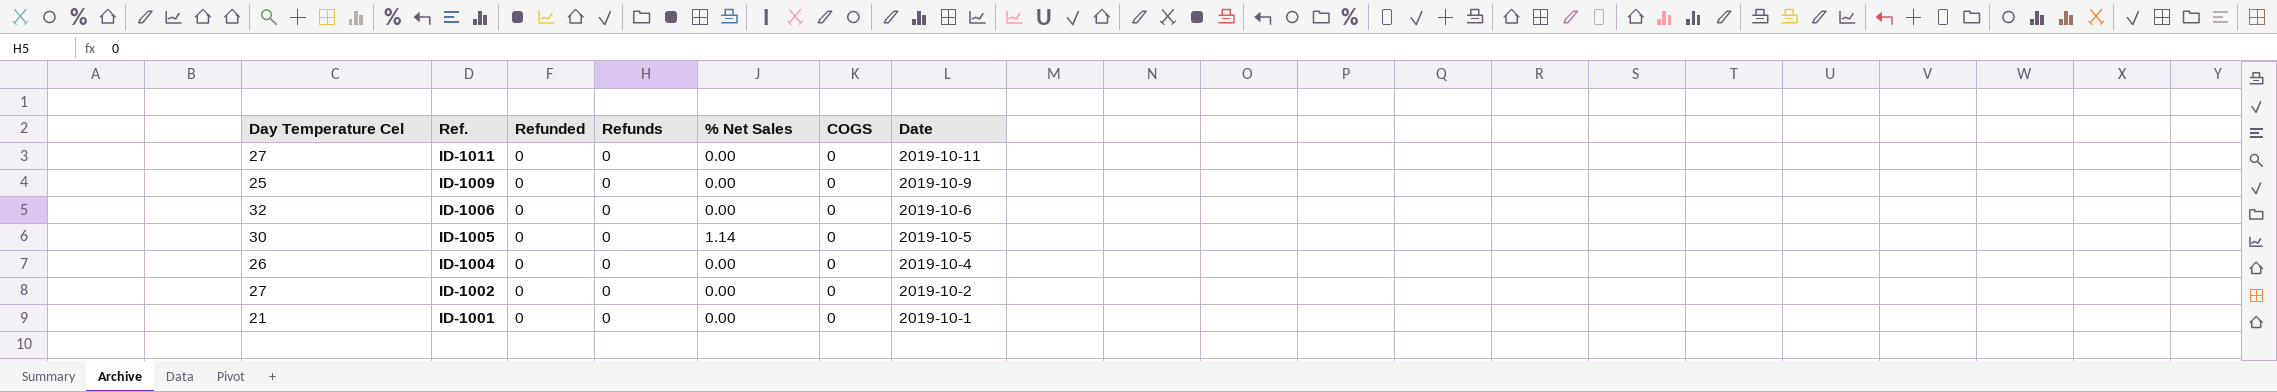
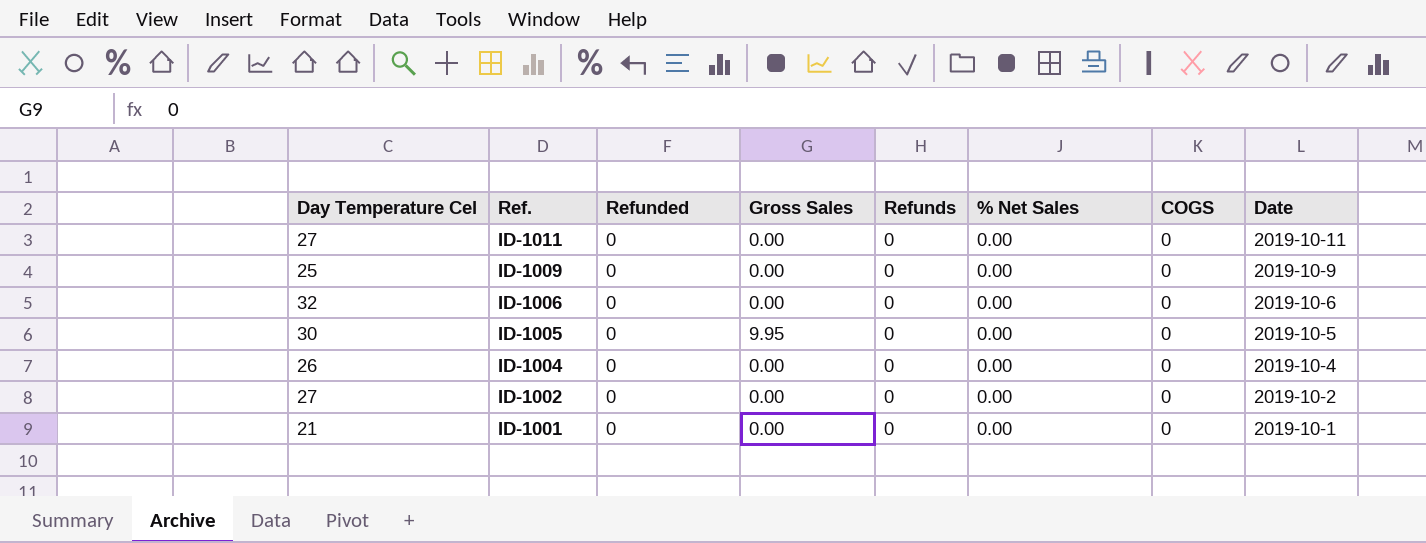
column Gross Sales | position: none -> 4
ID-1005 | % Net Sales: 1.14 -> 0.00

